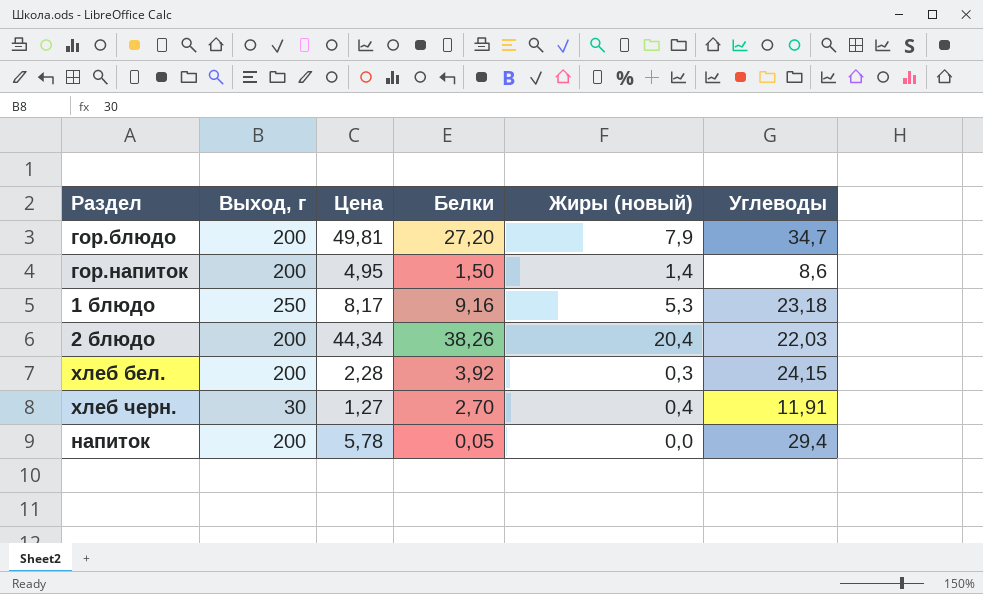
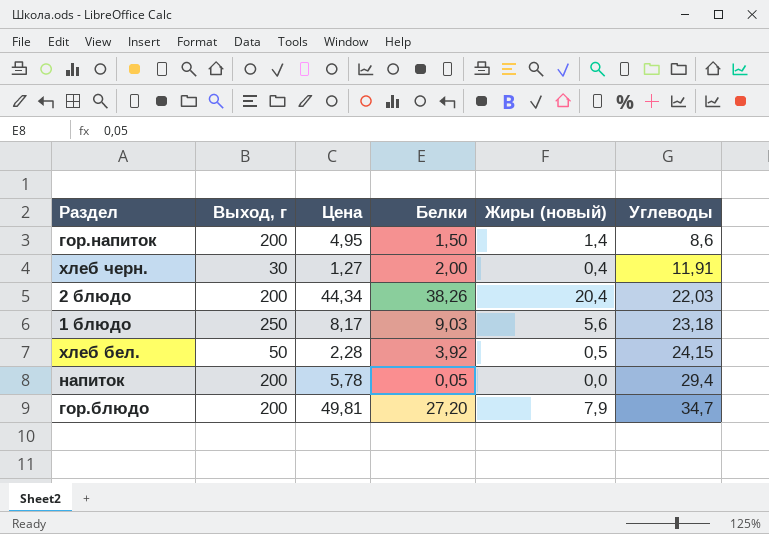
row order: none -> Углеводы ascending
хлеб черн. | Белки: 2,70 -> 2,00
1 блюдо | Белки: 9,16 -> 9,03
1 блюдо | Жиры (новый): 5,3 -> 5,6
хлеб бел. | Выход, г: 200 -> 50
хлеб бел. | Жиры (новый): 0,3 -> 0,5

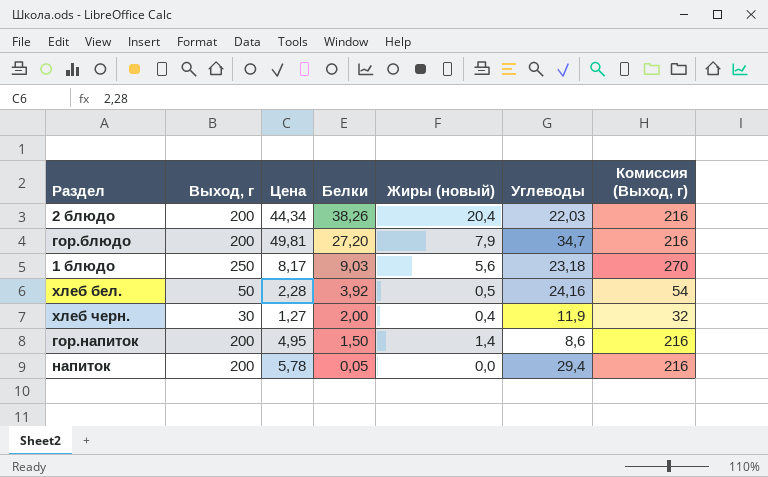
row order: Углеводы ascending -> Белки descending
column Комиссия (Выход, г) | formula: none -> [Выход, г] * 1,08
хлеб бел. | Углеводы: 24,15 -> 24,16
хлеб черн. | Углеводы: 11,91 -> 11,9

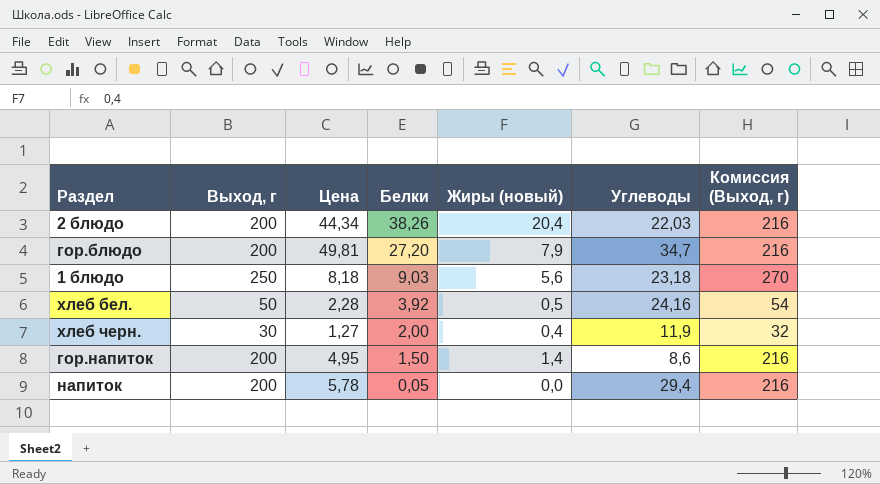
1 блюдо | Цена: 8,17 -> 8,18

